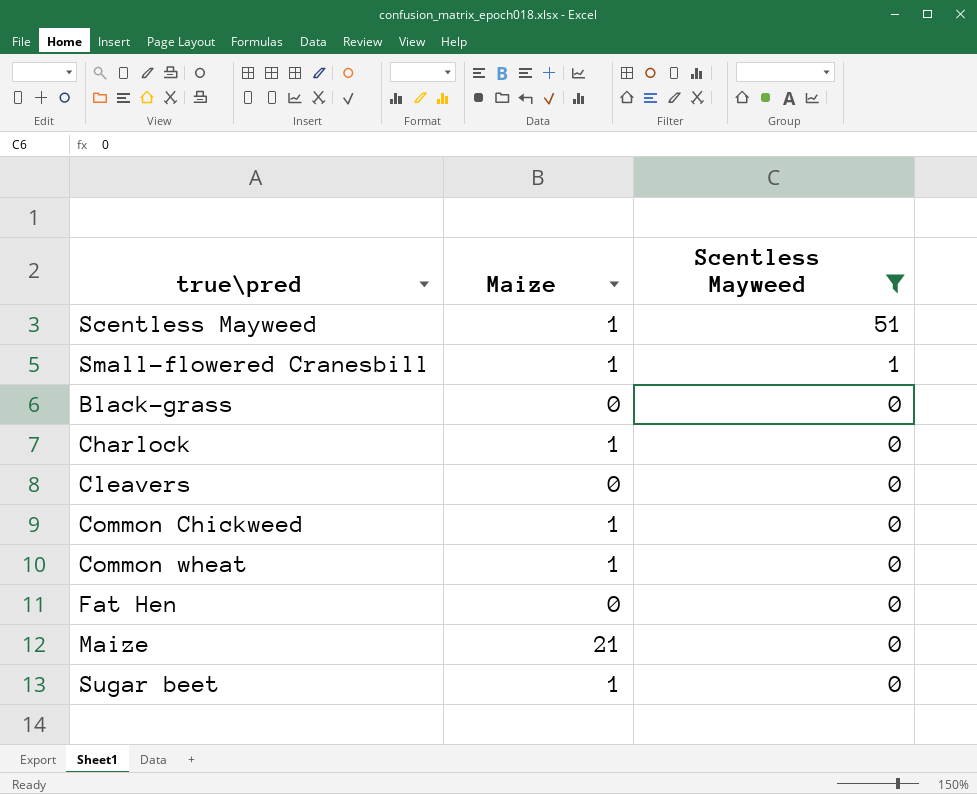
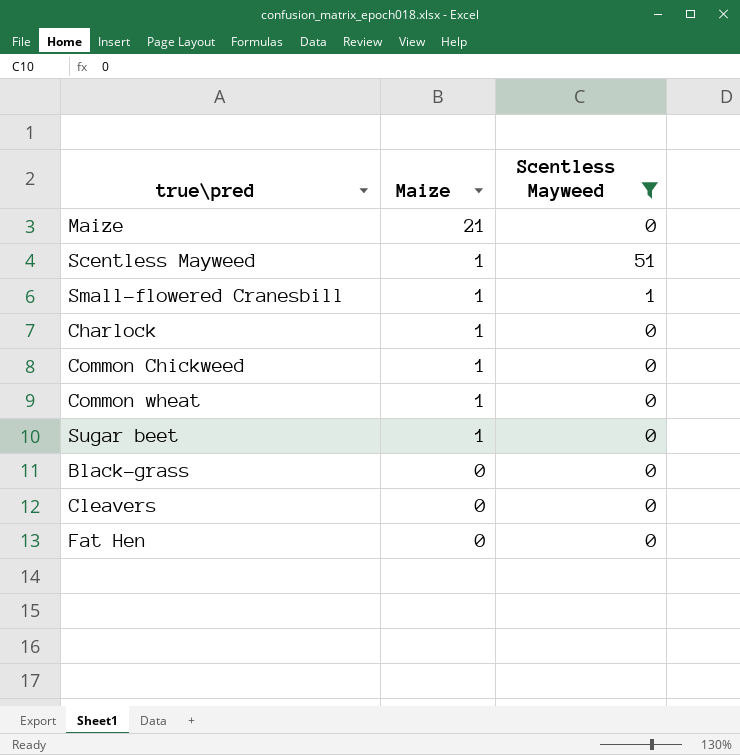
row order: Scentless Mayweed descending -> Maize descending

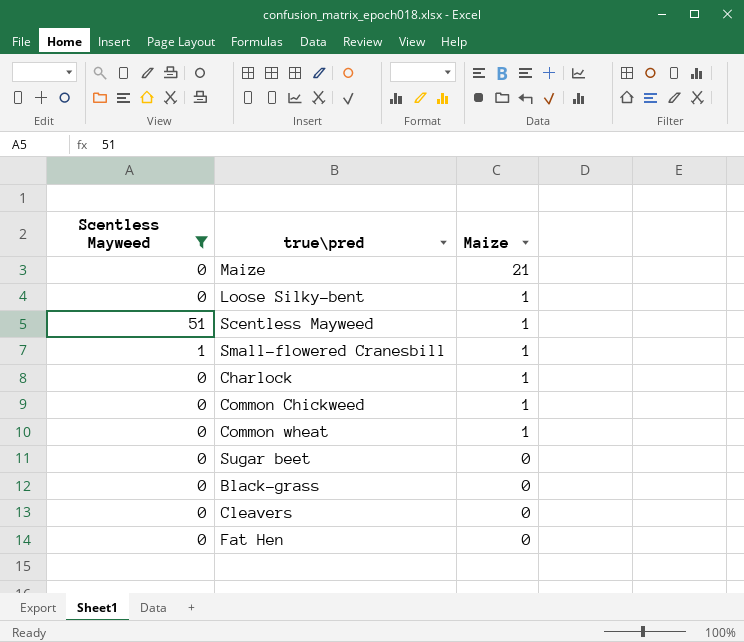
column Scentless Mayweed | position: 3 -> 1
row Loose Silky-bent: none -> 0 | 1
Sugar beet | Maize: 1 -> 0

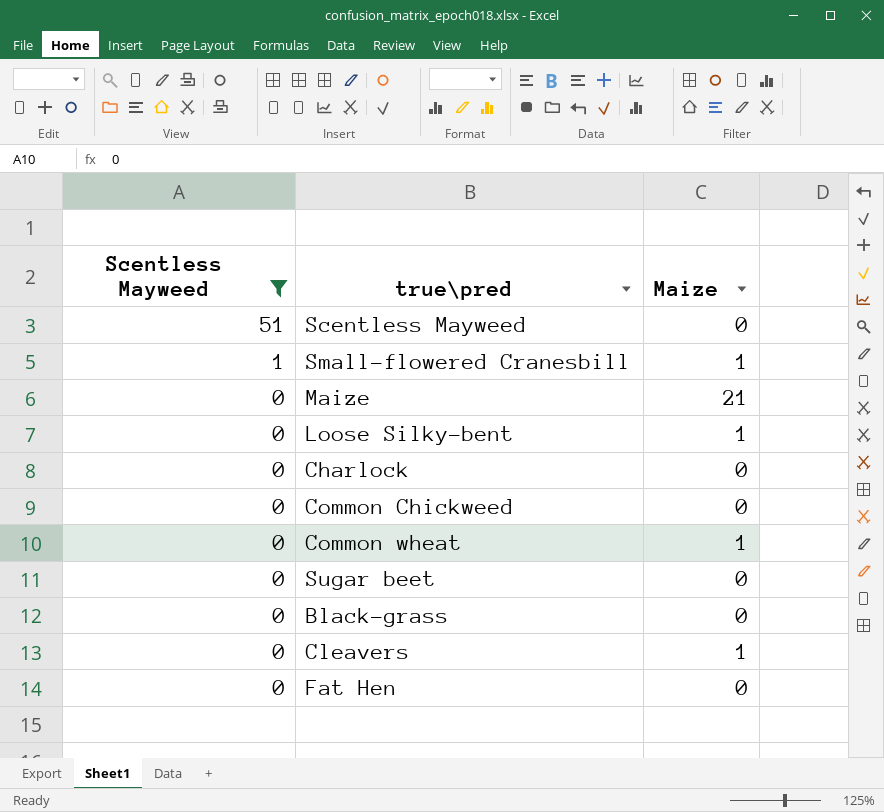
row order: Maize descending -> Scentless Mayweed descending
Scentless Mayweed | Maize: 1 -> 0
Charlock | Maize: 1 -> 0
Common Chickweed | Maize: 1 -> 0
Cleavers | Maize: 0 -> 1

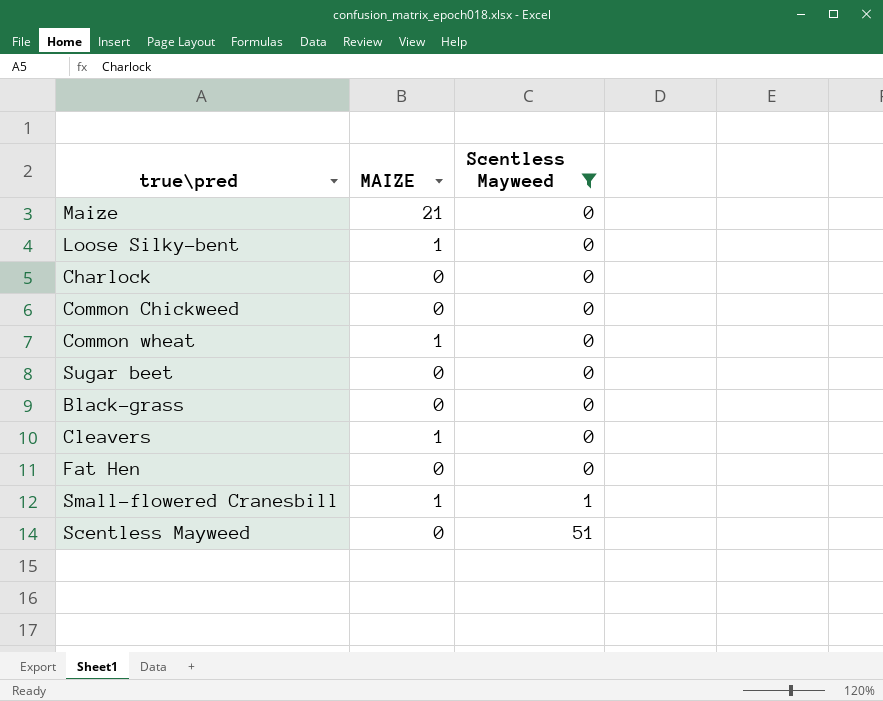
row order: Scentless Mayweed descending -> Scentless Mayweed ascending
column name: Maize -> MAIZE
column Scentless Mayweed | position: 1 -> 3

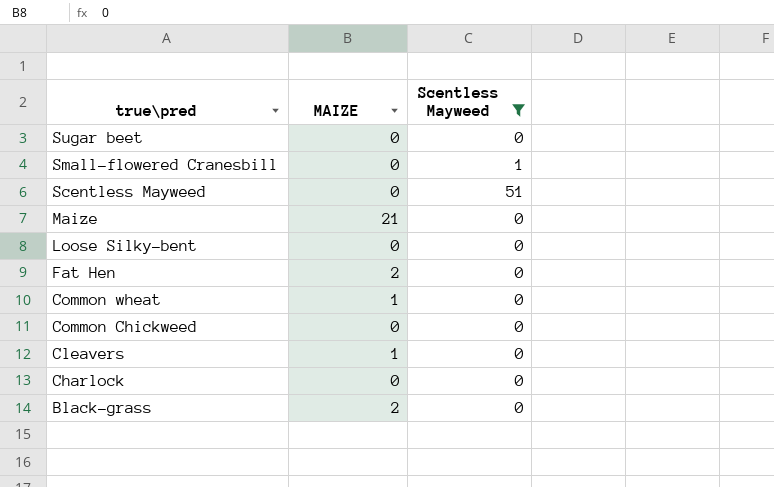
row order: Scentless Mayweed ascending -> true\pred descending
Small-flowered Cranesbill | MAIZE: 1 -> 0
Loose Silky-bent | MAIZE: 1 -> 0
Fat Hen | MAIZE: 0 -> 2
Black-grass | MAIZE: 0 -> 2

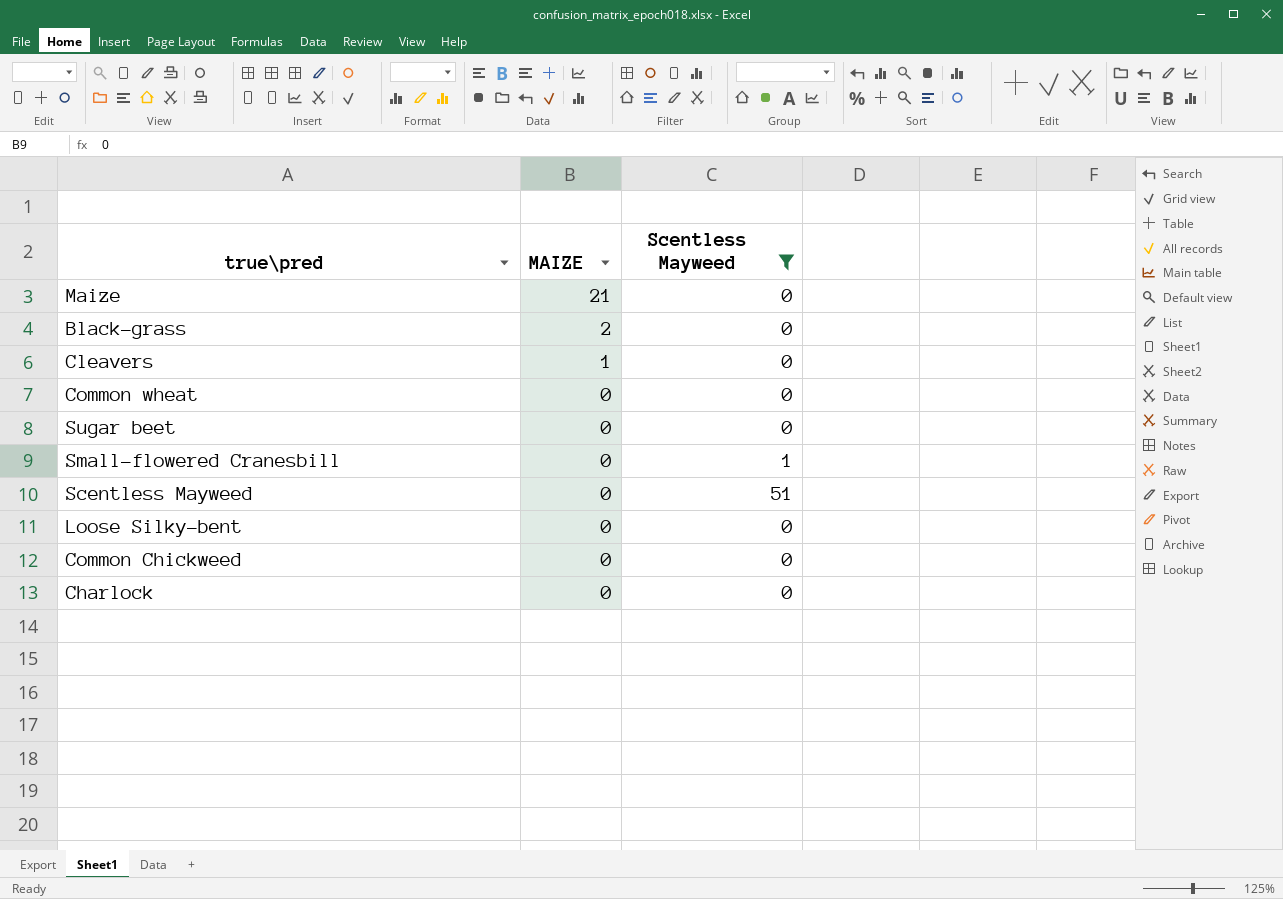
row order: true\pred descending -> MAIZE descending
row Fat Hen: 2 | 0 -> none
Common wheat | MAIZE: 1 -> 0

